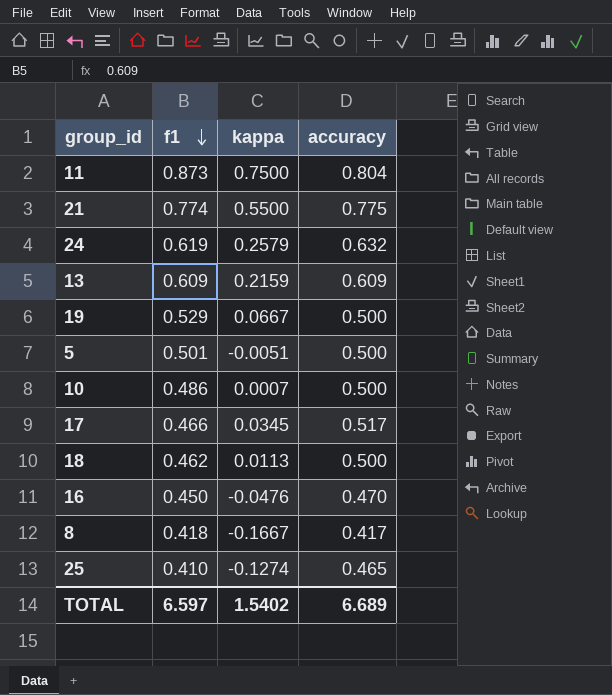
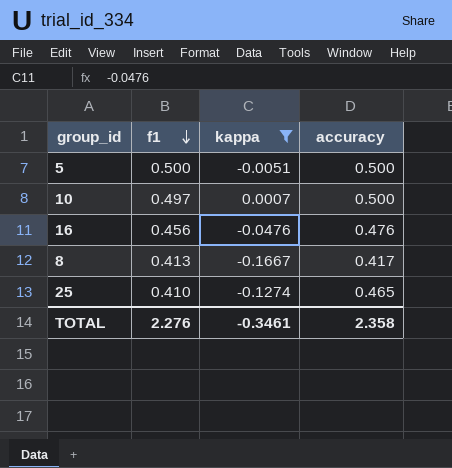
filter: none -> kappa <= 0.0007
5 | f1: 0.501 -> 0.500
10 | f1: 0.486 -> 0.497
16 | f1: 0.450 -> 0.456
16 | accuracy: 0.470 -> 0.476
8 | f1: 0.418 -> 0.413
TOTAL | f1: 6.597 -> 2.276
TOTAL | kappa: 1.5402 -> -0.3461
TOTAL | accuracy: 6.689 -> 2.358

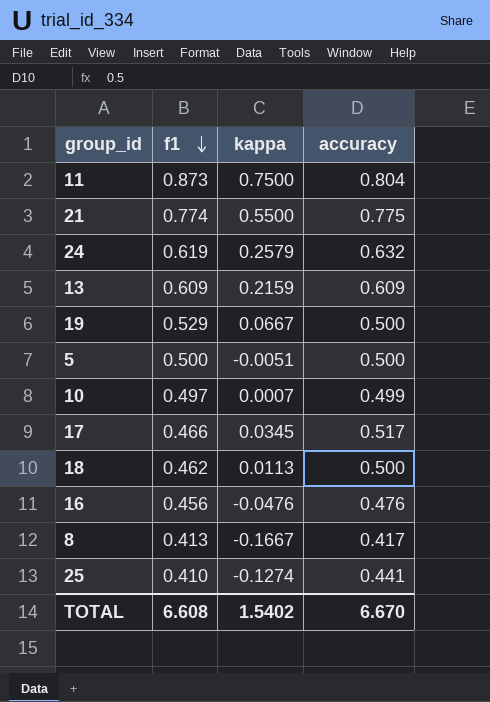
filter: kappa <= 0.0007 -> none
10 | accuracy: 0.500 -> 0.499
25 | accuracy: 0.465 -> 0.441
TOTAL | f1: 2.276 -> 6.608
TOTAL | kappa: -0.3461 -> 1.5402
TOTAL | accuracy: 2.358 -> 6.670

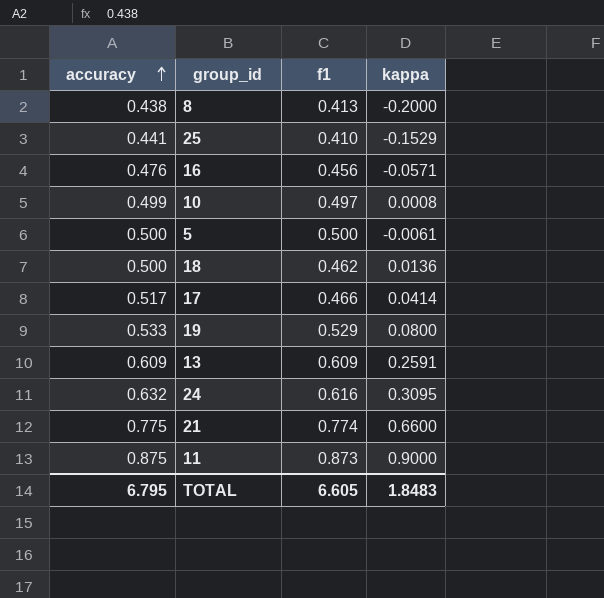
row order: f1 descending -> accuracy ascending
column accuracy | position: 4 -> 1
8 | accuracy: 0.417 -> 0.438
8 | kappa: -0.1667 -> -0.2000
25 | kappa: -0.1274 -> -0.1529
16 | kappa: -0.0476 -> -0.0571
10 | kappa: 0.0007 -> 0.0008
5 | kappa: -0.0051 -> -0.0061
18 | kappa: 0.0113 -> 0.0136
17 | kappa: 0.0345 -> 0.0414
19 | accuracy: 0.500 -> 0.533
19 | kappa: 0.0667 -> 0.0800
13 | kappa: 0.2159 -> 0.2591
24 | f1: 0.619 -> 0.616
24 | kappa: 0.2579 -> 0.3095
21 | kappa: 0.5500 -> 0.6600
11 | accuracy: 0.804 -> 0.875
11 | kappa: 0.7500 -> 0.9000
TOTAL | accuracy: 6.670 -> 6.795
TOTAL | f1: 6.608 -> 6.605
TOTAL | kappa: 1.5402 -> 1.8483

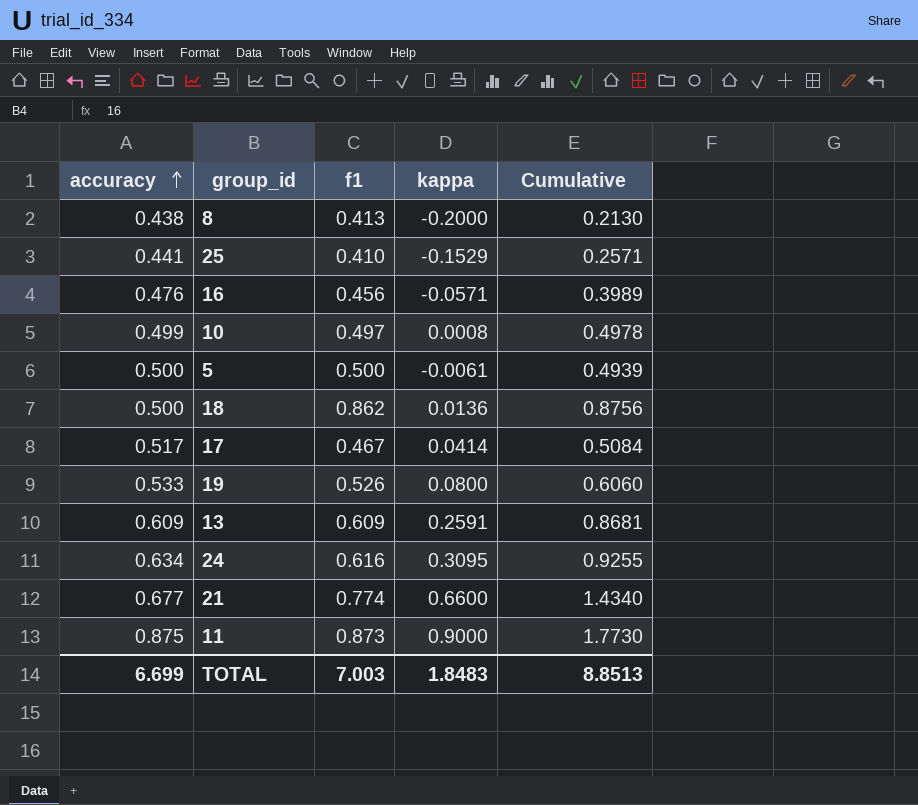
column Cumulative | formula: none -> [f1] + [kappa]
18 | f1: 0.462 -> 0.862
17 | f1: 0.466 -> 0.467
19 | f1: 0.529 -> 0.526
24 | accuracy: 0.632 -> 0.634
21 | accuracy: 0.775 -> 0.677
TOTAL | accuracy: 6.795 -> 6.699
TOTAL | f1: 6.605 -> 7.003

